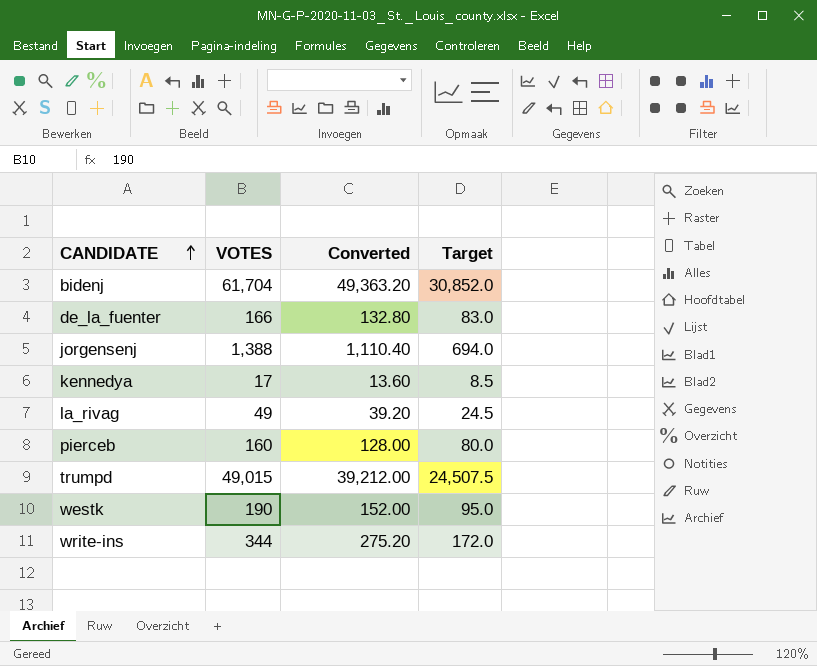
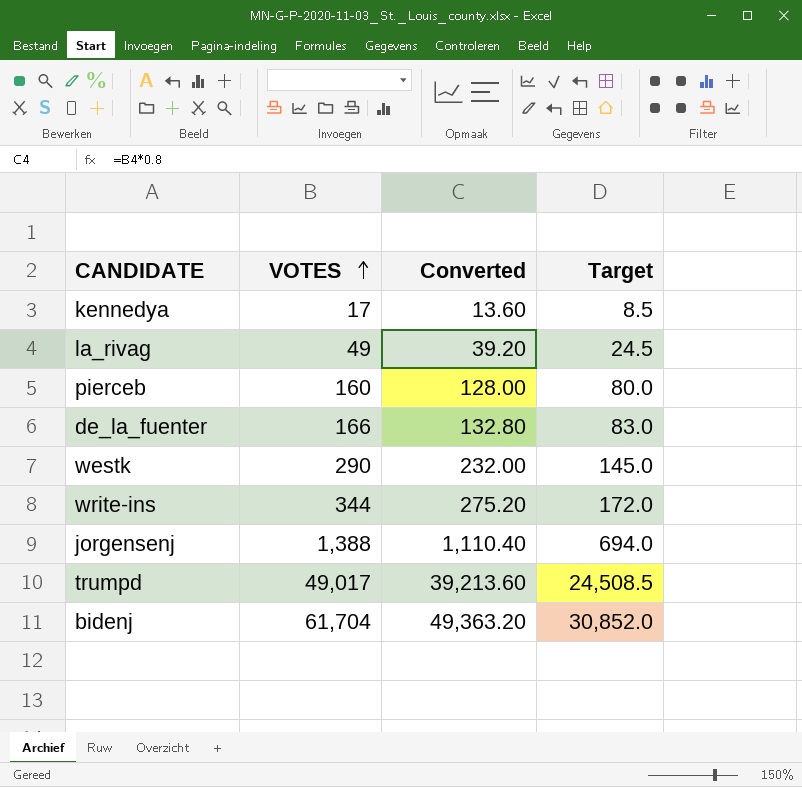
row order: CANDIDATE ascending -> VOTES ascending
westk | VOTES: 190 -> 290
westk | Converted: 152.00 -> 232.00
westk | Target: 95.0 -> 145.0
trumpd | VOTES: 49,015 -> 49,017
trumpd | Converted: 39,212.00 -> 39,213.60
trumpd | Target: 24,507.5 -> 24,508.5

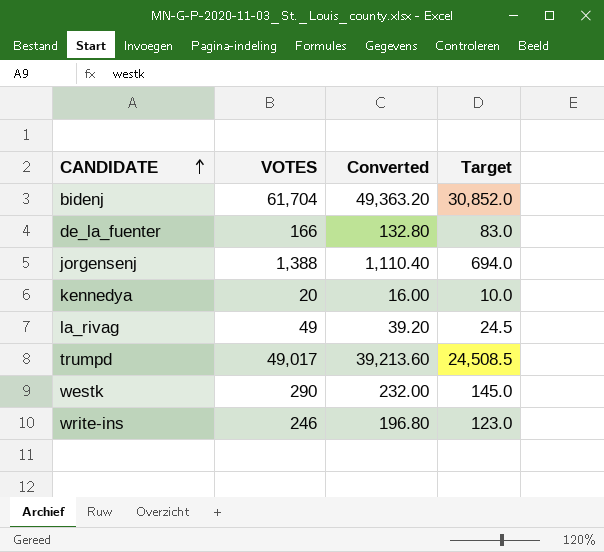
row order: VOTES ascending -> CANDIDATE ascending
row pierceb: 160 | 128.00 | 80.0 -> none
kennedya | VOTES: 17 -> 20
kennedya | Converted: 13.60 -> 16.00
kennedya | Target: 8.5 -> 10.0
write-ins | VOTES: 344 -> 246
write-ins | Converted: 275.20 -> 196.80
write-ins | Target: 172.0 -> 123.0

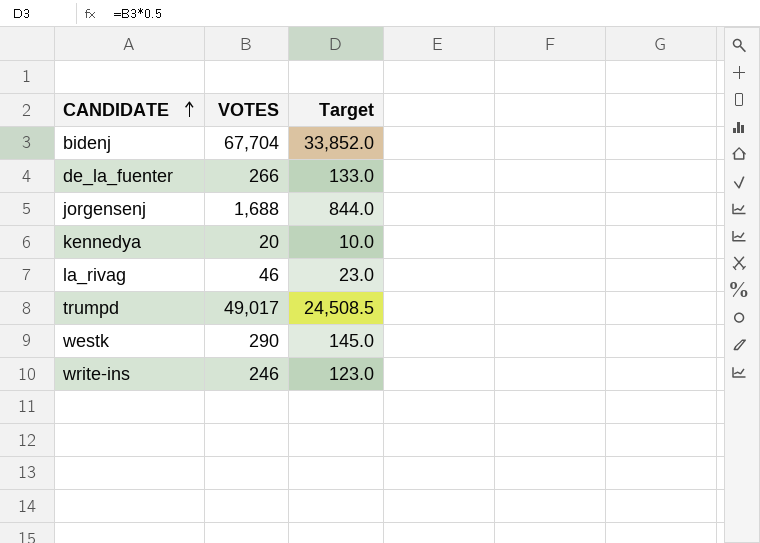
column Converted | formula: [VOTES] * 0.8 -> none
bidenj | VOTES: 61,704 -> 67,704
bidenj | Target: 30,852.0 -> 33,852.0
de_la_fuenter | VOTES: 166 -> 266
de_la_fuenter | Target: 83.0 -> 133.0
jorgensenj | VOTES: 1,388 -> 1,688
jorgensenj | Target: 694.0 -> 844.0
la_rivag | VOTES: 49 -> 46
la_rivag | Target: 24.5 -> 23.0

